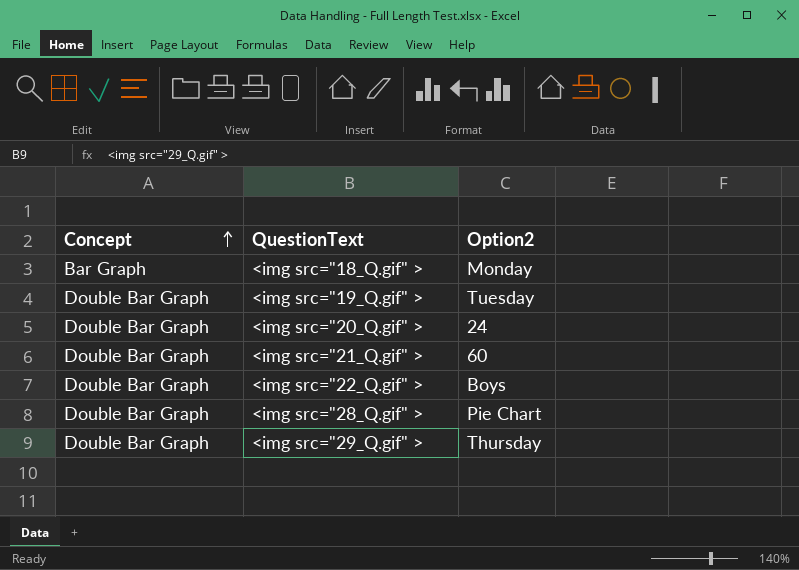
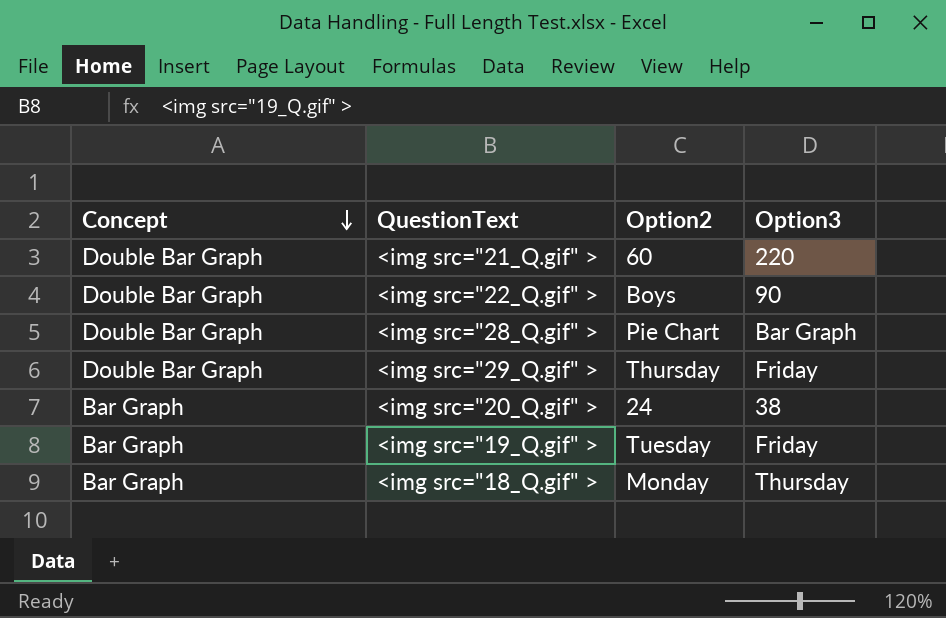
row order: Concept ascending -> Concept descending
column Option3 | position: none -> 4
<img src="20_Q.gif" > | Concept: Double Bar Graph -> Bar Graph
<img src="19_Q.gif" > | Concept: Double Bar Graph -> Bar Graph

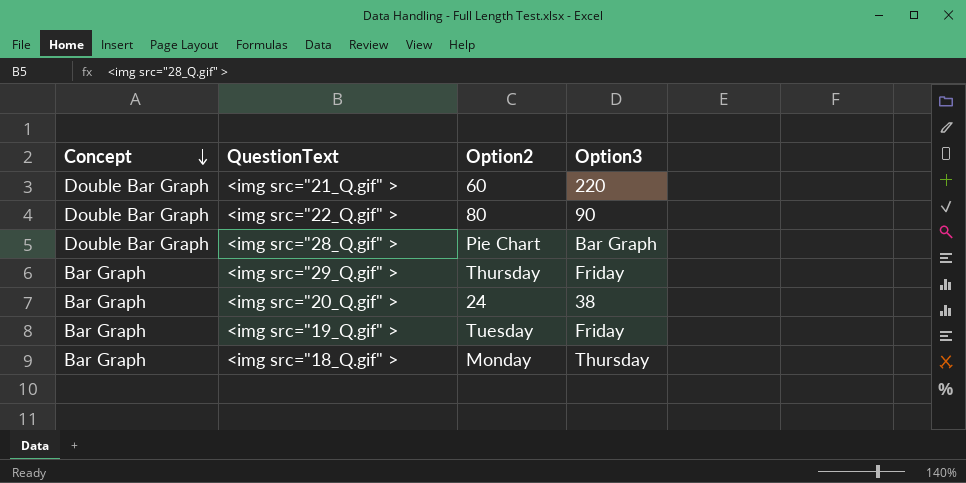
<img src="22_Q.gif" > | Option2: Boys -> 80
<img src="29_Q.gif" > | Concept: Double Bar Graph -> Bar Graph

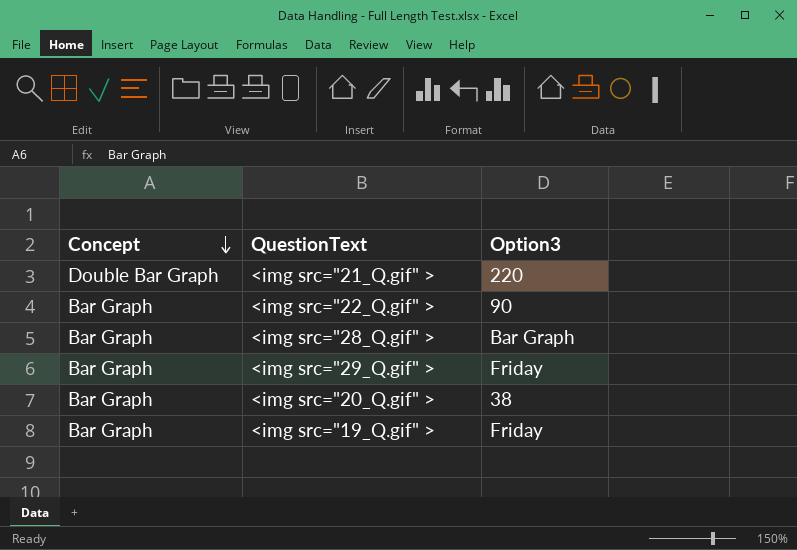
column Option2 | position: 3 -> none
row <img src="18_Q.gif" >: Bar Graph | Monday | Thursday -> none
<img src="22_Q.gif" > | Concept: Double Bar Graph -> Bar Graph
<img src="28_Q.gif" > | Concept: Double Bar Graph -> Bar Graph

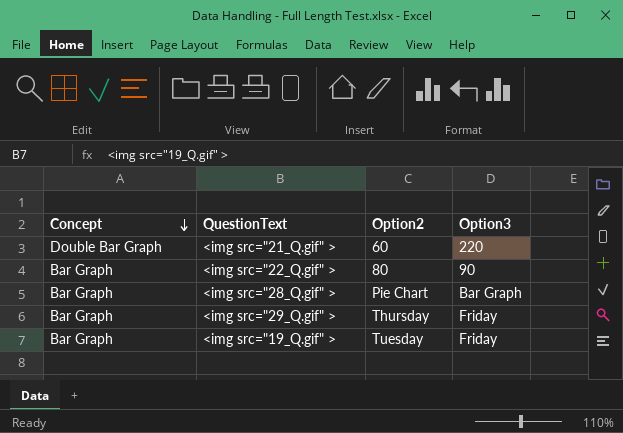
column Option2 | position: none -> 3
row <img src="20_Q.gif" >: Bar Graph | 38 -> none

